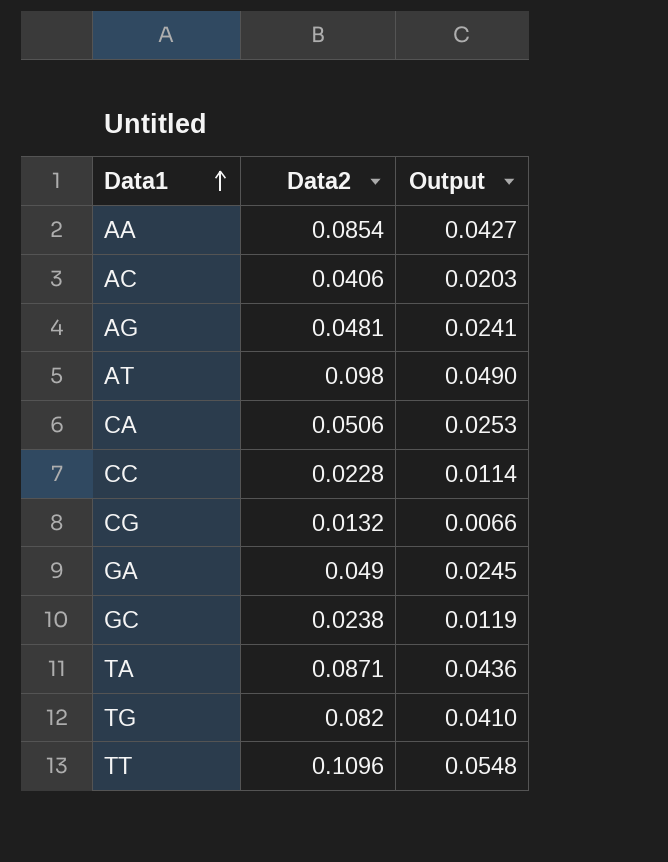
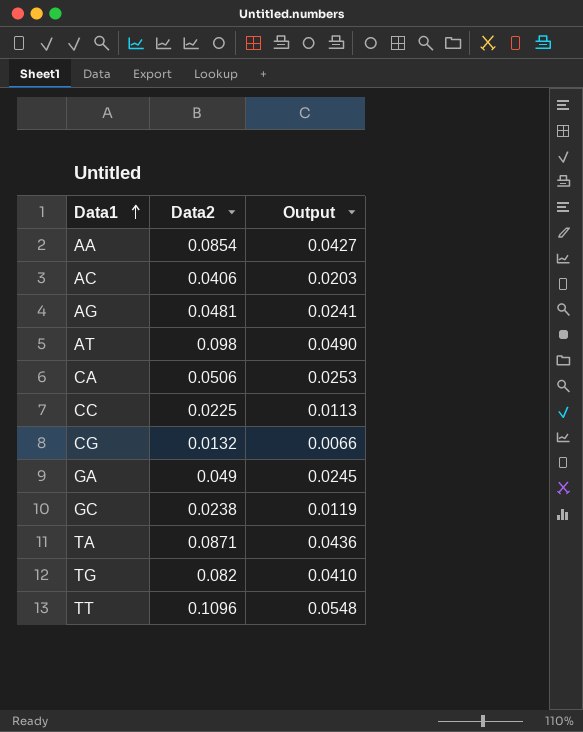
CC | Data2: 0.0228 -> 0.0225
CC | Output: 0.0114 -> 0.0113

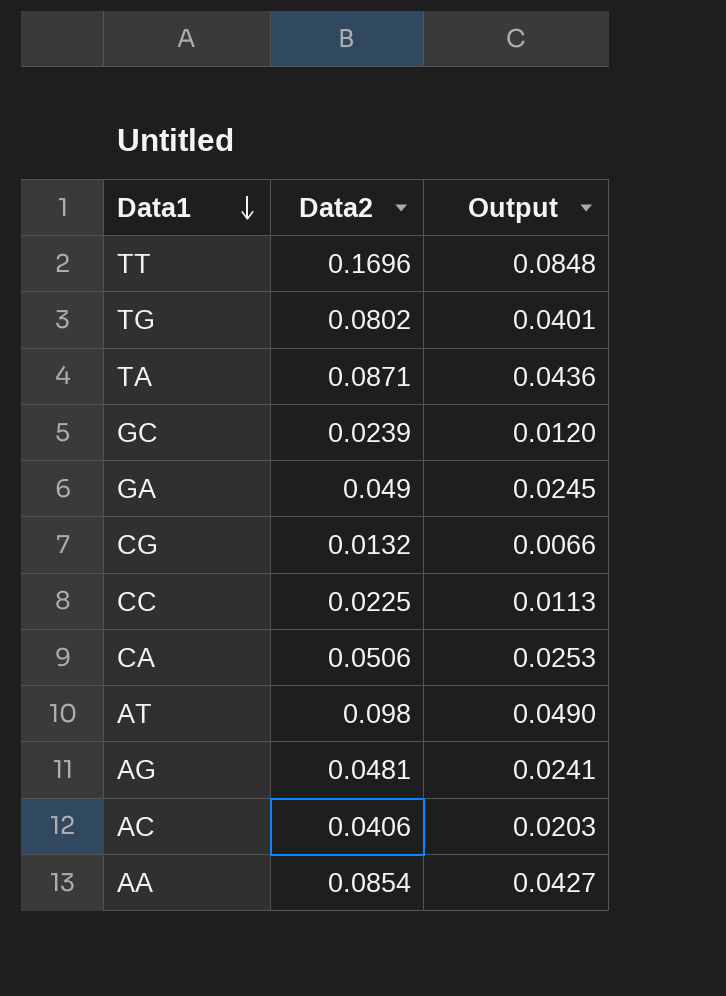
row order: Data1 ascending -> Data1 descending
TT | Data2: 0.1096 -> 0.1696
TT | Output: 0.0548 -> 0.0848
TG | Data2: 0.082 -> 0.0802
TG | Output: 0.0410 -> 0.0401
GC | Data2: 0.0238 -> 0.0239
GC | Output: 0.0119 -> 0.0120

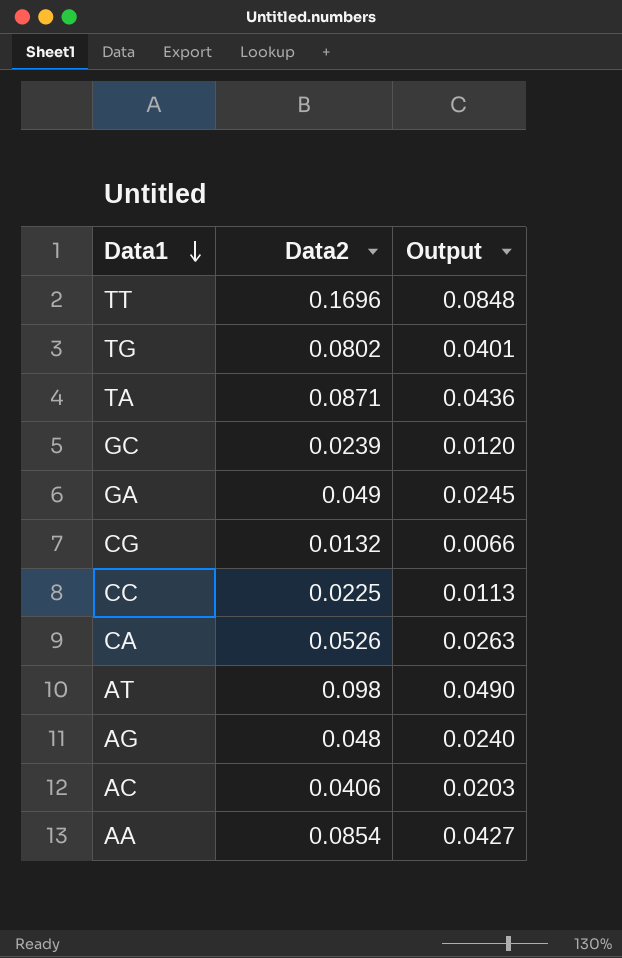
CA | Data2: 0.0506 -> 0.0526
CA | Output: 0.0253 -> 0.0263
AG | Data2: 0.0481 -> 0.048
AG | Output: 0.0241 -> 0.0240

